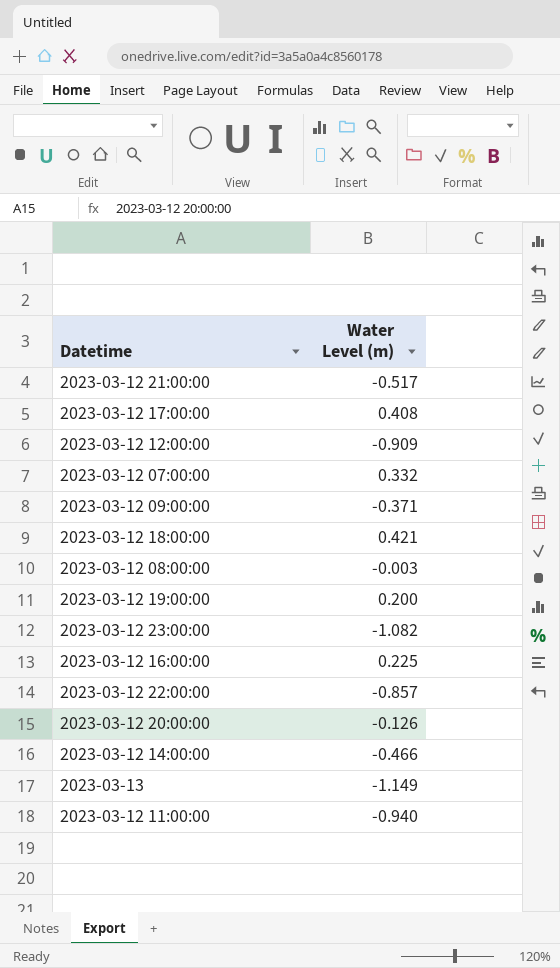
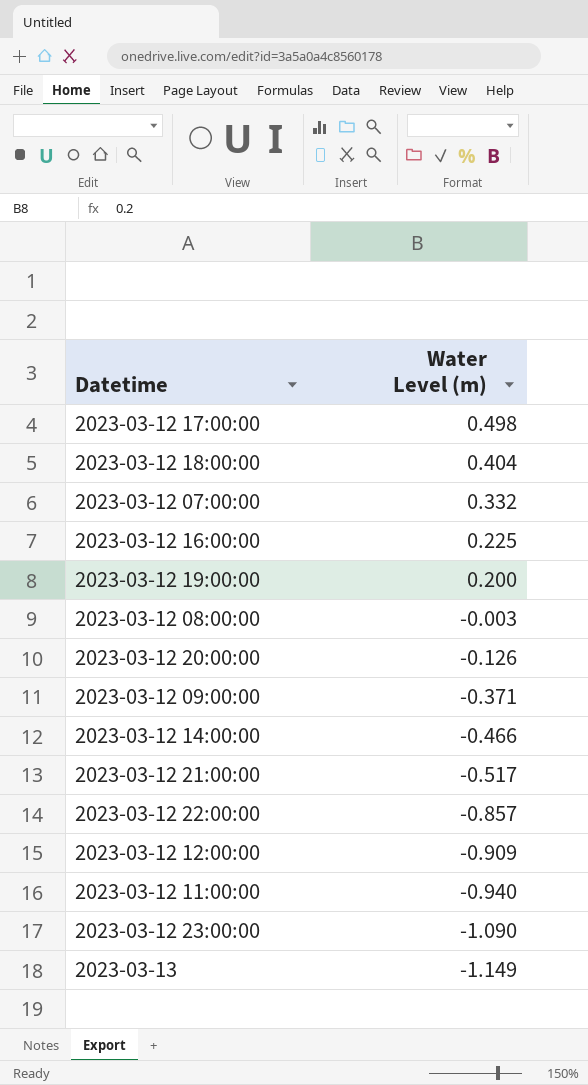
row order: none -> Water Level (m) descending
2023-03-12 17:00:00 | Water Level (m): 0.408 -> 0.498
2023-03-12 18:00:00 | Water Level (m): 0.421 -> 0.404
2023-03-12 23:00:00 | Water Level (m): -1.082 -> -1.090

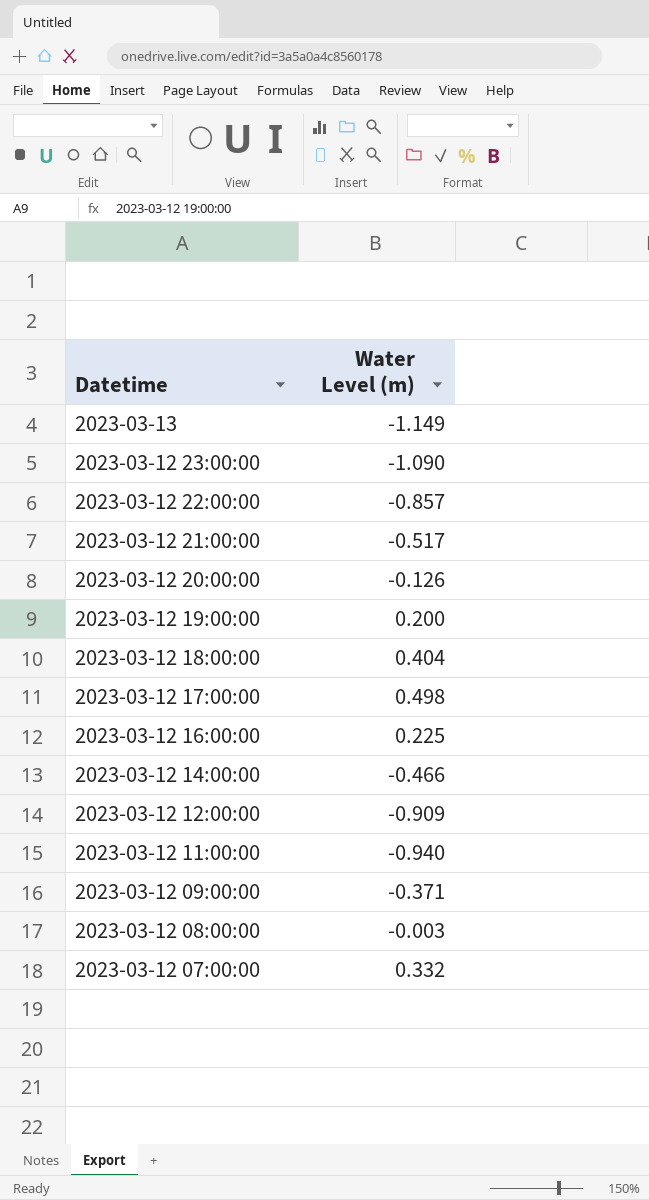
row order: Water Level (m) descending -> Datetime descending

